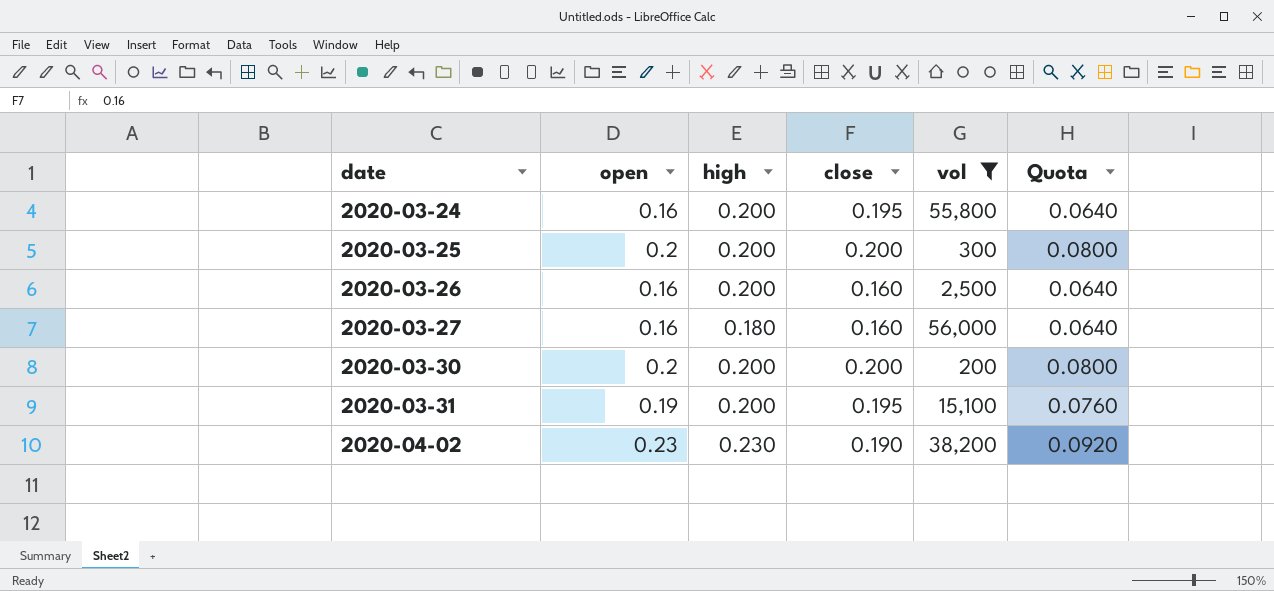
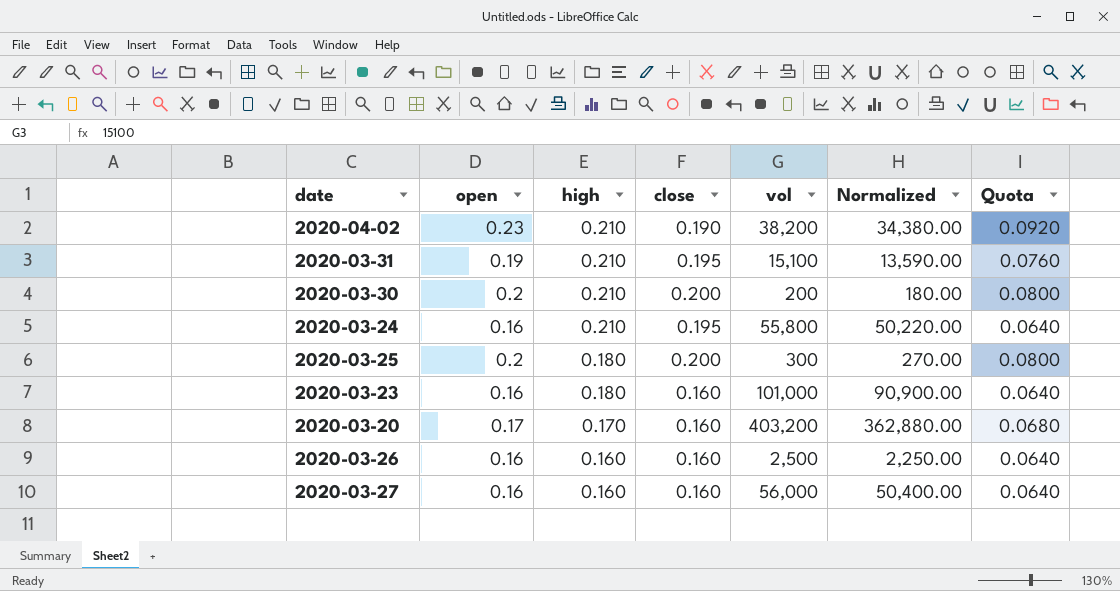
filter: vol <= 56,000 -> none
row order: date ascending -> high descending
column Normalized | formula: none -> [vol] * 0.9
2020-04-02 | high: 0.230 -> 0.210
2020-03-31 | high: 0.200 -> 0.210
2020-03-30 | high: 0.200 -> 0.210
2020-03-24 | high: 0.200 -> 0.210
2020-03-25 | high: 0.200 -> 0.180
2020-03-26 | high: 0.200 -> 0.160
2020-03-27 | high: 0.180 -> 0.160

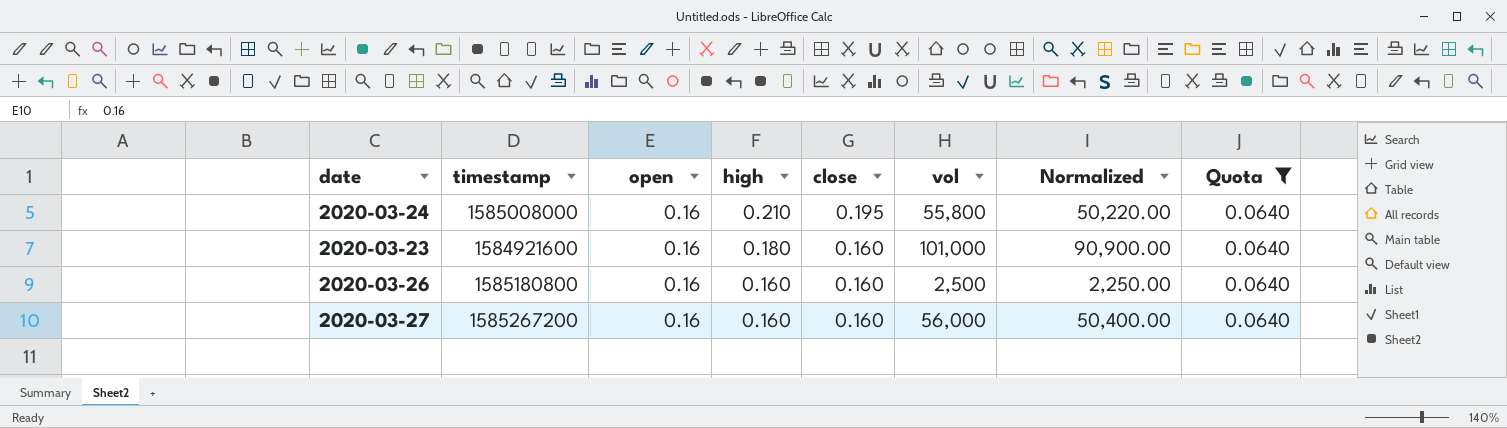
filter: none -> Quota = 0.0640
column timestamp | position: none -> 2

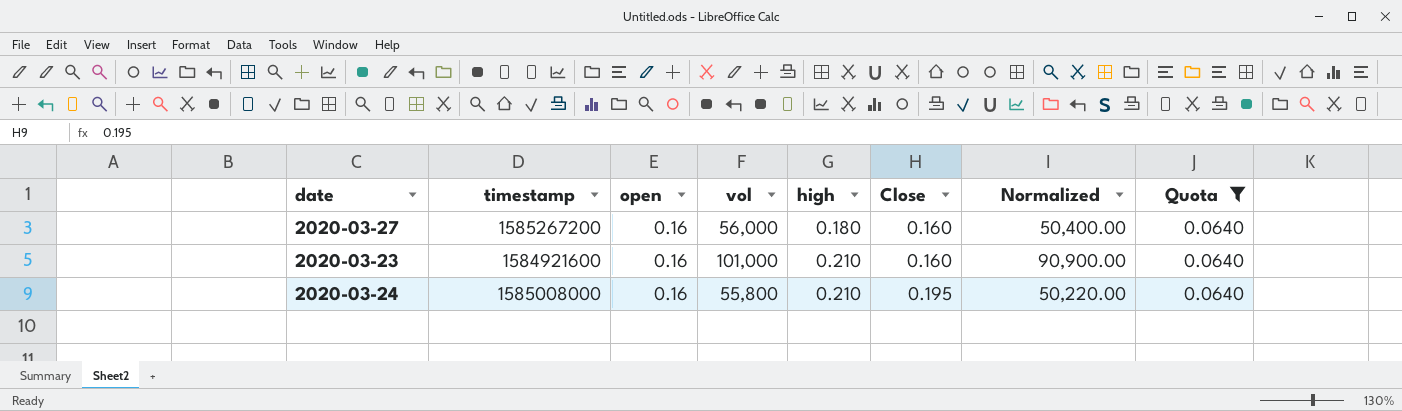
row order: high descending -> high ascending
column vol | position: 6 -> 4
column name: close -> Close
row 2020-03-26: 1585180800 | 0.16 | 0.160 | 0.160 | 2,500 | 2,250.00 | 0.0640 -> none
2020-03-27 | high: 0.160 -> 0.180
2020-03-23 | high: 0.180 -> 0.210

